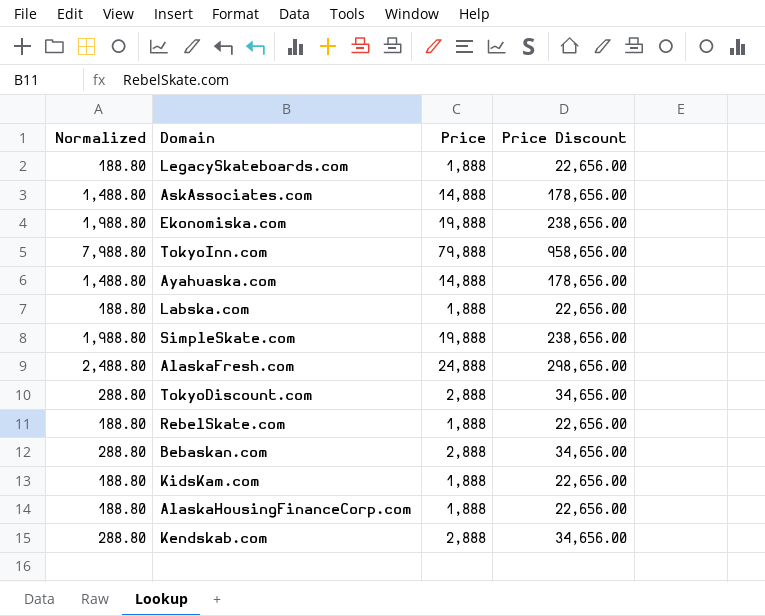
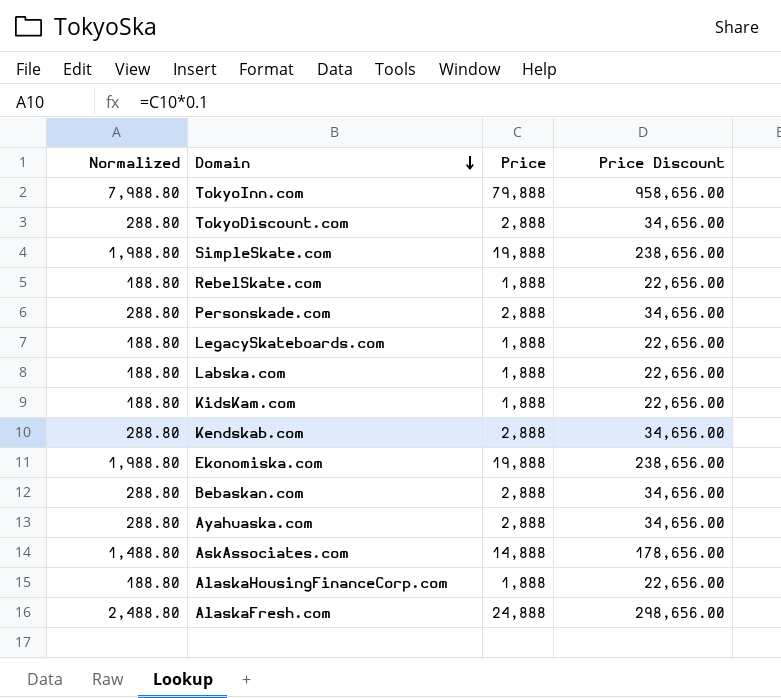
row order: none -> Domain descending
row Personskade.com: none -> 288.80 | 2,888 | 34,656.00
Ayahuaska.com | Normalized: 1,488.80 -> 288.80
Ayahuaska.com | Price: 14,888 -> 2,888
Ayahuaska.com | Price Discount: 178,656.00 -> 34,656.00

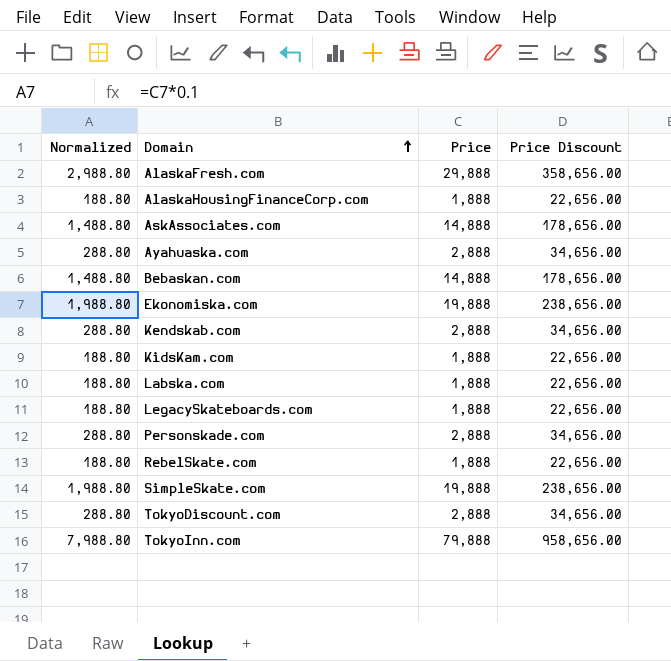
row order: Domain descending -> Domain ascending
AlaskaFresh.com | Normalized: 2,488.80 -> 2,988.80
AlaskaFresh.com | Price: 24,888 -> 29,888
AlaskaFresh.com | Price Discount: 298,656.00 -> 358,656.00
Bebaskan.com | Normalized: 288.80 -> 1,488.80
Bebaskan.com | Price: 2,888 -> 14,888
Bebaskan.com | Price Discount: 34,656.00 -> 178,656.00

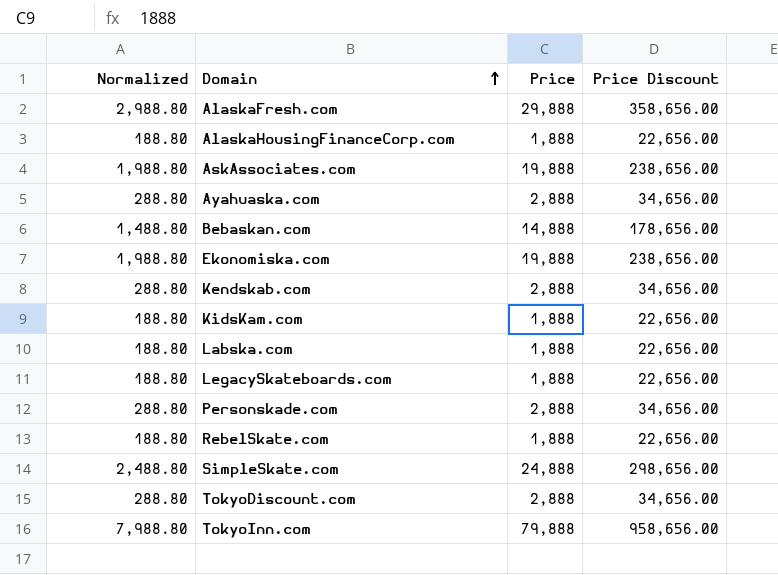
AskAssociates.com | Normalized: 1,488.80 -> 1,988.80
AskAssociates.com | Price: 14,888 -> 19,888
AskAssociates.com | Price Discount: 178,656.00 -> 238,656.00
SimpleSkate.com | Normalized: 1,988.80 -> 2,488.80
SimpleSkate.com | Price: 19,888 -> 24,888
SimpleSkate.com | Price Discount: 238,656.00 -> 298,656.00

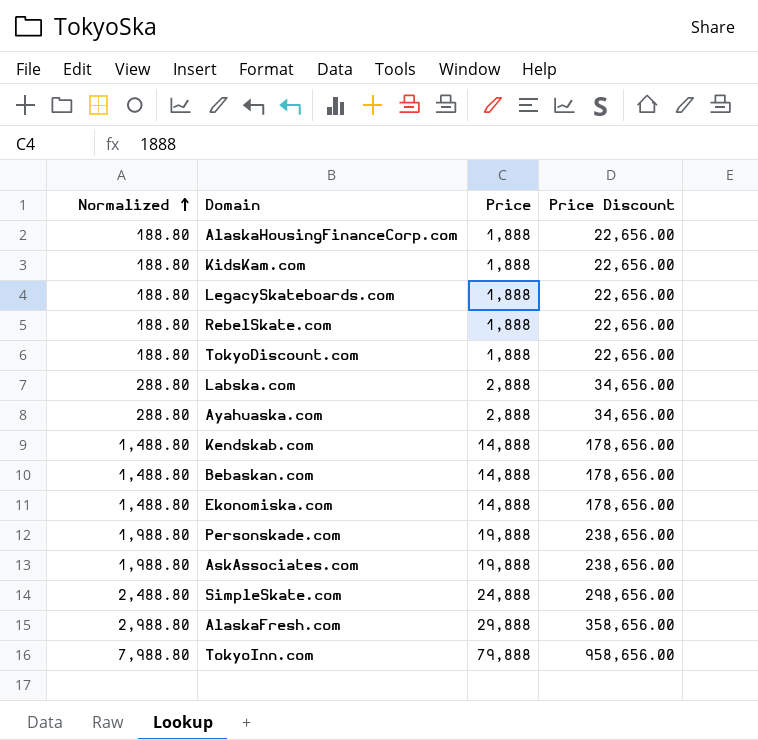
row order: Domain ascending -> Normalized ascending
TokyoDiscount.com | Normalized: 288.80 -> 188.80
TokyoDiscount.com | Price: 2,888 -> 1,888
TokyoDiscount.com | Price Discount: 34,656.00 -> 22,656.00
Labska.com | Normalized: 188.80 -> 288.80
Labska.com | Price: 1,888 -> 2,888
Labska.com | Price Discount: 22,656.00 -> 34,656.00
Kendskab.com | Normalized: 288.80 -> 1,488.80
Kendskab.com | Price: 2,888 -> 14,888
Kendskab.com | Price Discount: 34,656.00 -> 178,656.00
Ekonomiska.com | Normalized: 1,988.80 -> 1,488.80
Ekonomiska.com | Price: 19,888 -> 14,888
Ekonomiska.com | Price Discount: 238,656.00 -> 178,656.00
Personskade.com | Normalized: 288.80 -> 1,988.80
Personskade.com | Price: 2,888 -> 19,888
Personskade.com | Price Discount: 34,656.00 -> 238,656.00

